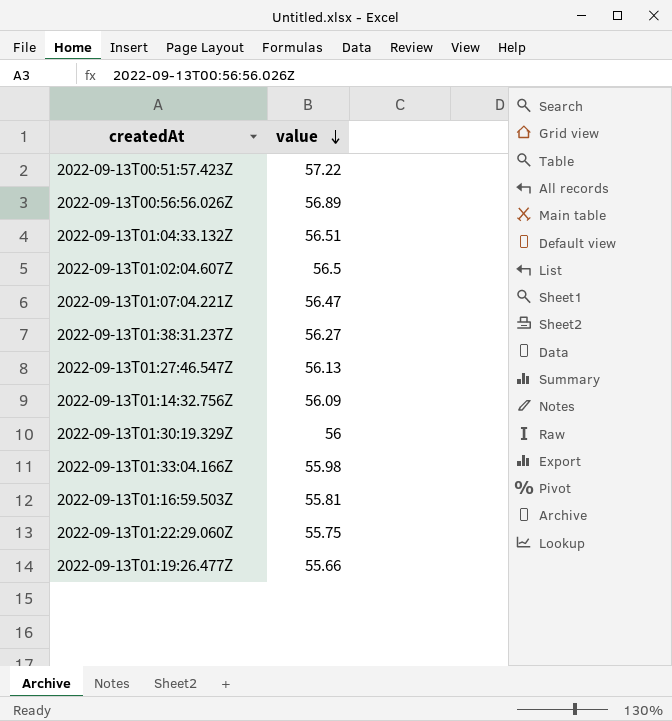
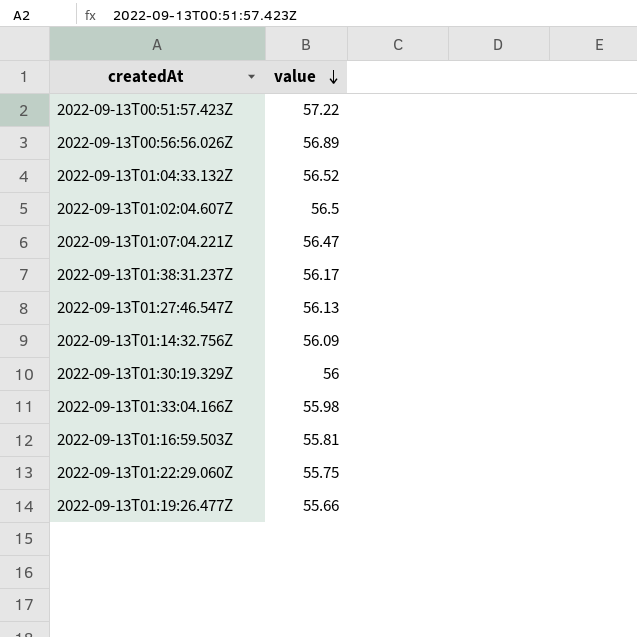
2022-09-13T01:04:33.132Z | value: 56.51 -> 56.52
2022-09-13T01:38:31.237Z | value: 56.27 -> 56.17

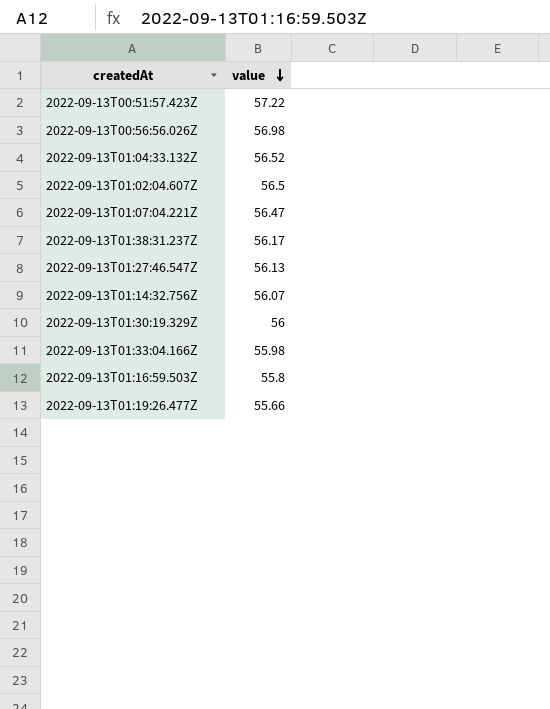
row 2022-09-13T01:22:29.060Z: 55.75 -> none
2022-09-13T00:56:56.026Z | value: 56.89 -> 56.98
2022-09-13T01:14:32.756Z | value: 56.09 -> 56.07
2022-09-13T01:16:59.503Z | value: 55.81 -> 55.8

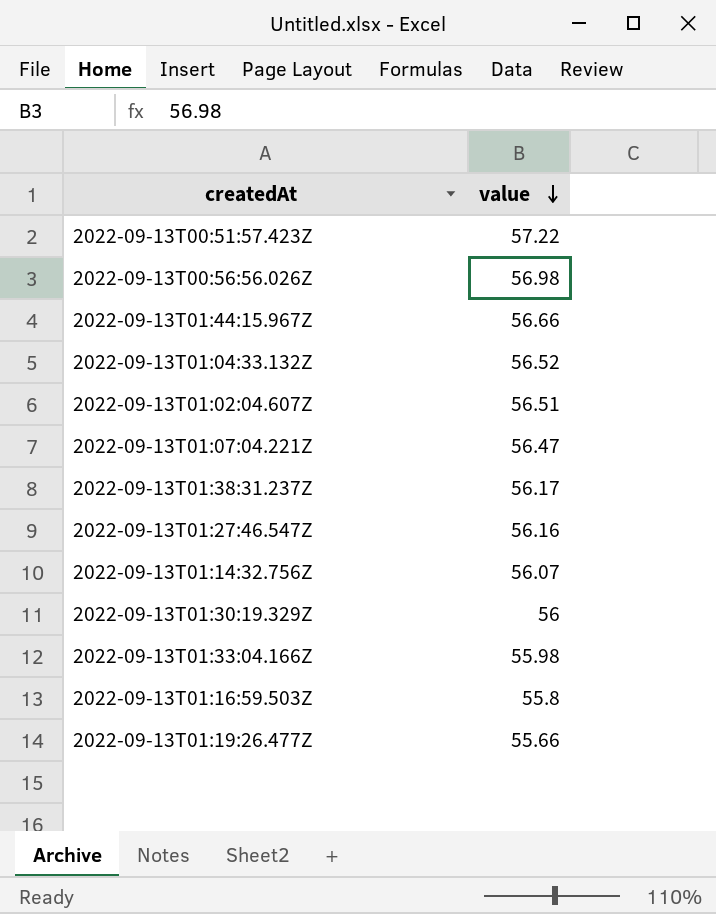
row 2022-09-13T01:44:15.967Z: none -> 56.66
2022-09-13T01:02:04.607Z | value: 56.5 -> 56.51
2022-09-13T01:27:46.547Z | value: 56.13 -> 56.16

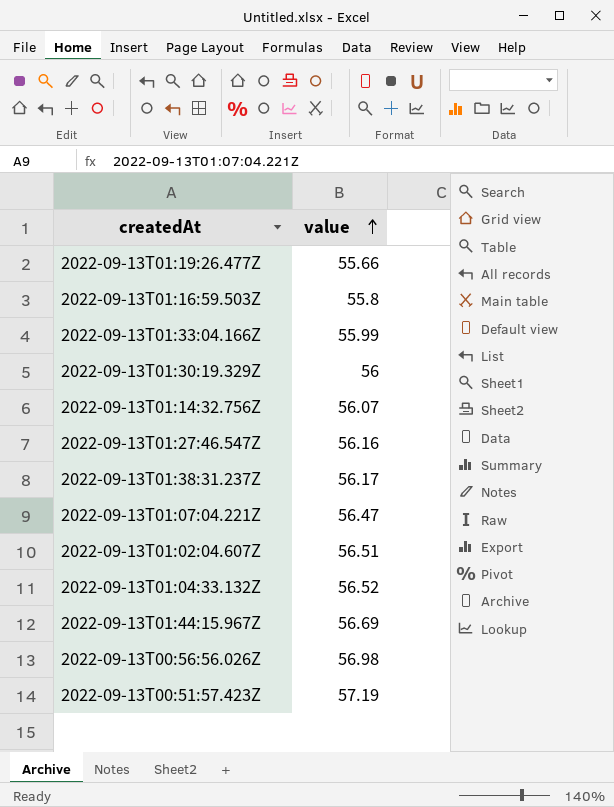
row order: value descending -> value ascending
2022-09-13T01:33:04.166Z | value: 55.98 -> 55.99
2022-09-13T01:44:15.967Z | value: 56.66 -> 56.69
2022-09-13T00:51:57.423Z | value: 57.22 -> 57.19

